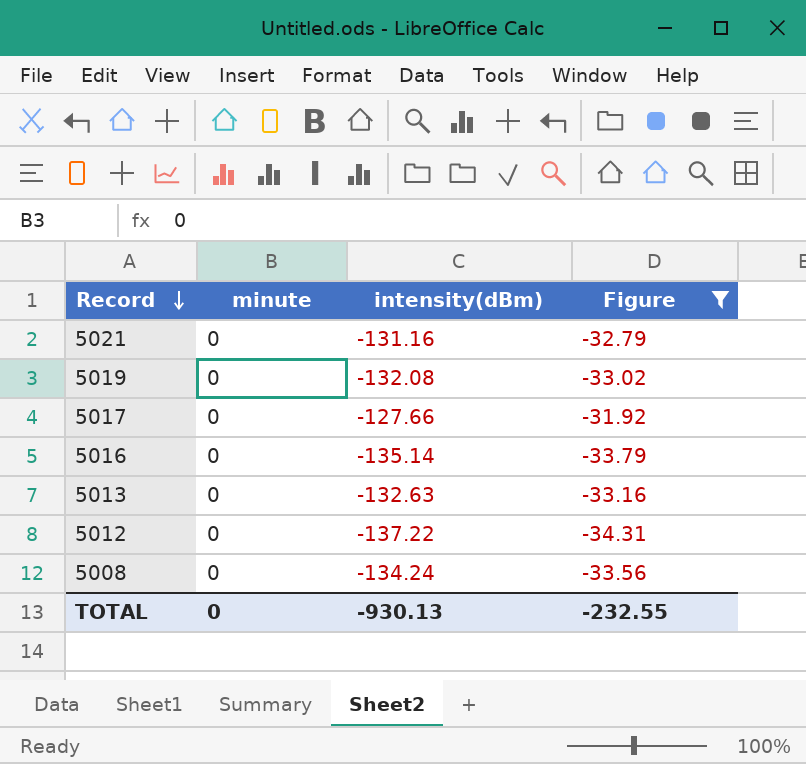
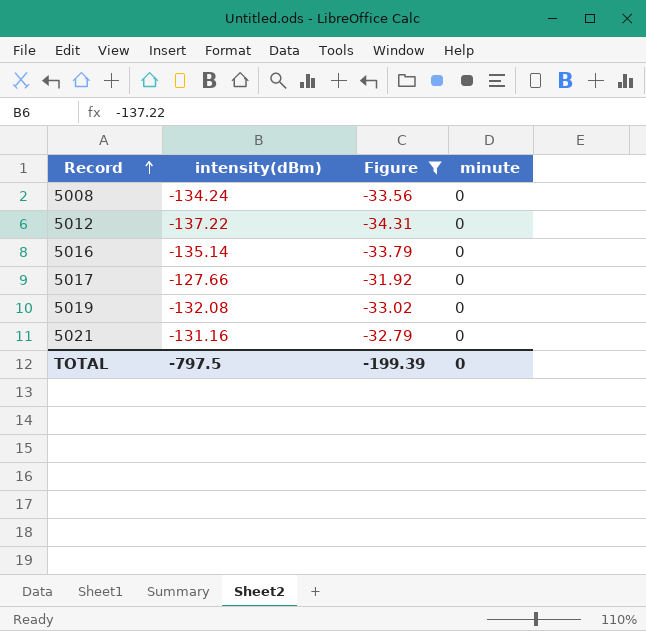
row order: Record descending -> Record ascending
column minute | position: 2 -> 4
row 5013: 0 | -132.63 | -33.16 -> none
TOTAL | intensity(dBm): -930.13 -> -797.5
TOTAL | Figure: -232.55 -> -199.39

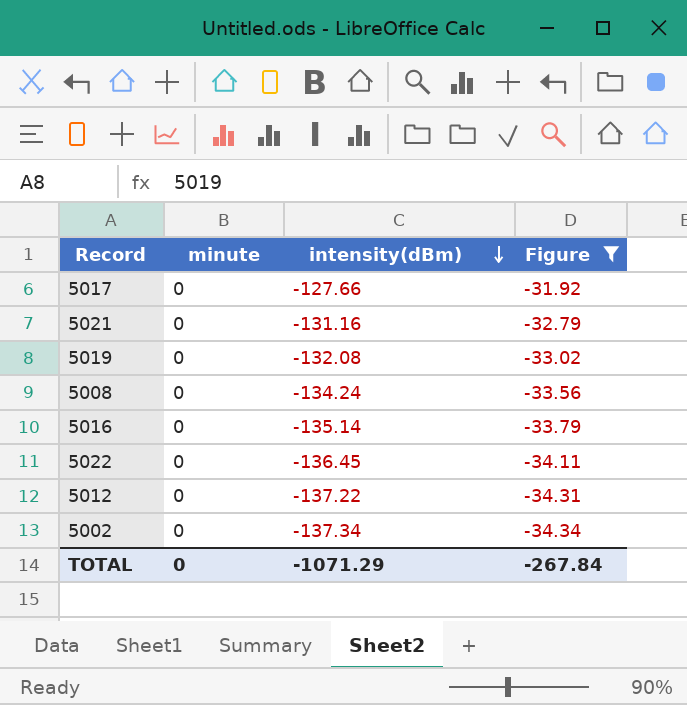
row order: Record ascending -> intensity(dBm) descending
column minute | position: 4 -> 2
row 5022: none -> 0 | -136.45 | -34.11
row 5002: none -> 0 | -137.34 | -34.34
TOTAL | intensity(dBm): -797.5 -> -1071.29
TOTAL | Figure: -199.39 -> -267.84

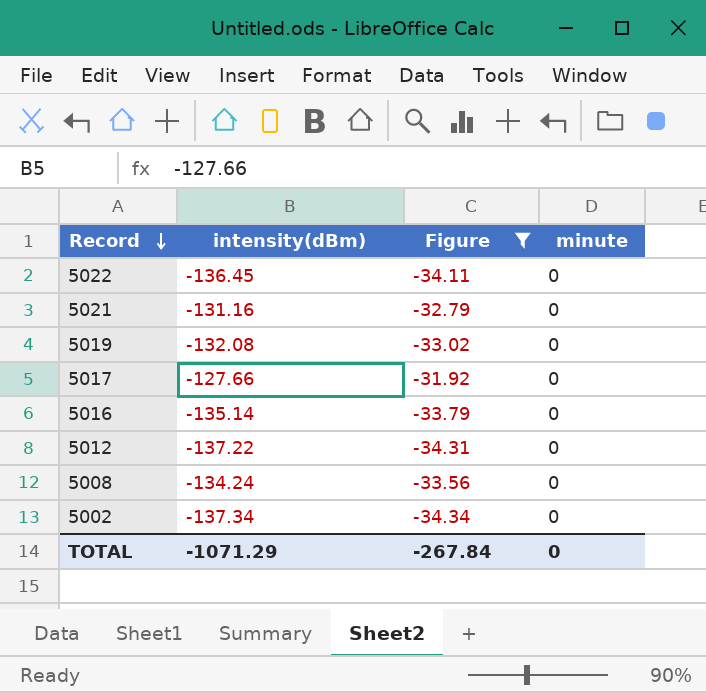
row order: intensity(dBm) descending -> Record descending
column minute | position: 2 -> 4

